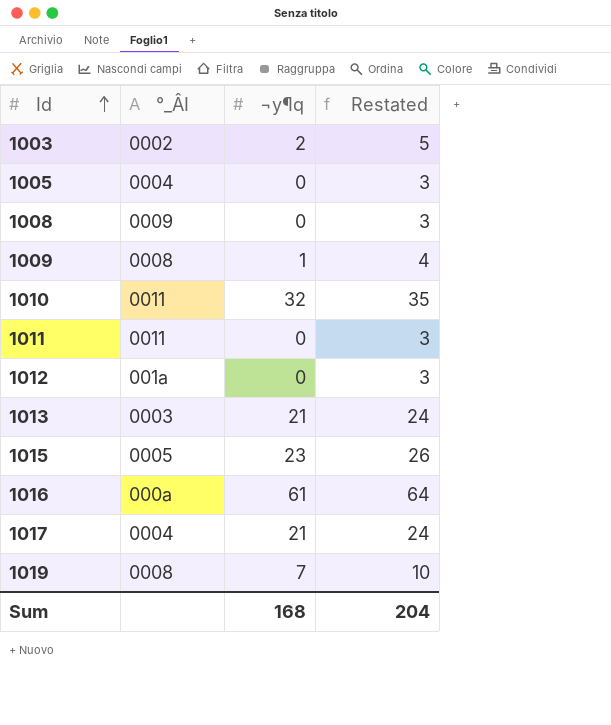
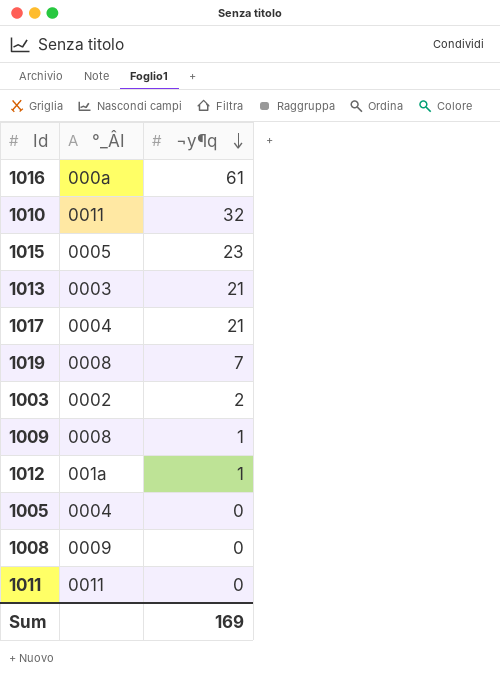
row order: Id ascending -> ¬y¶q descending
column Restated | formula: [¬y¶q] + 3 -> none
1012 | ¬y¶q: 0 -> 1
Sum | ¬y¶q: 168 -> 169

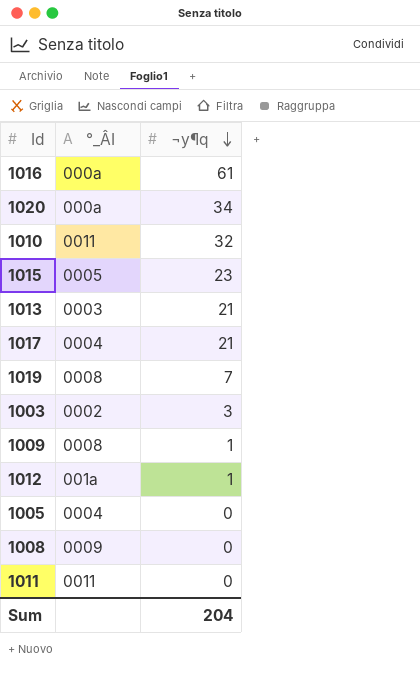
row 1020: none -> 000a | 34
1003 | ¬y¶q: 2 -> 3
Sum | ¬y¶q: 169 -> 204

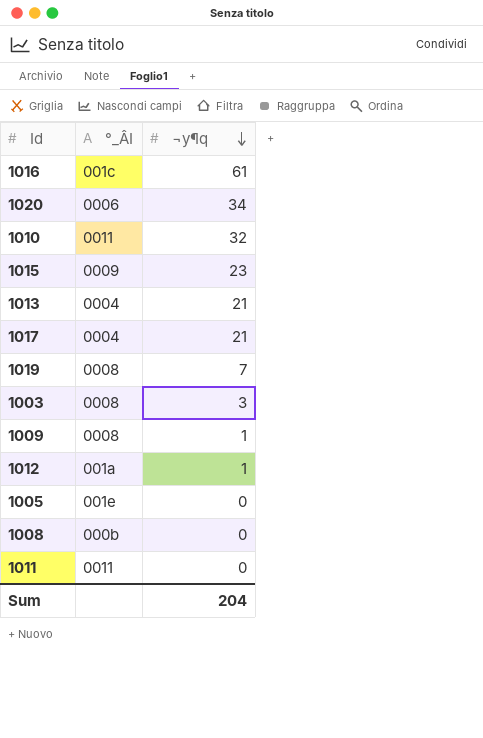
1016 | °_ÂI: 000a -> 001c
1020 | °_ÂI: 000a -> 0006
1015 | °_ÂI: 0005 -> 0009
1013 | °_ÂI: 0003 -> 0004
1003 | °_ÂI: 0002 -> 0008
1005 | °_ÂI: 0004 -> 001e
1008 | °_ÂI: 0009 -> 000b

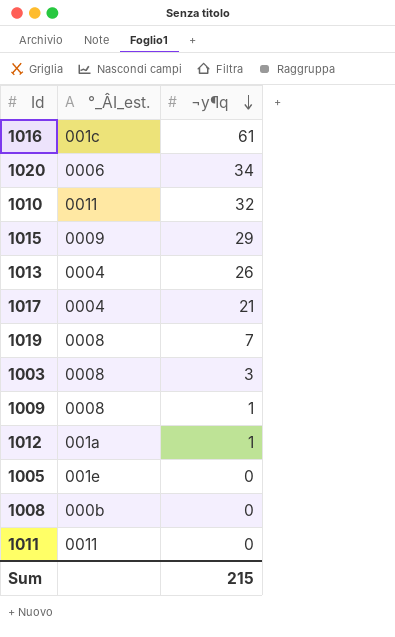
column name: °_ÂI -> °_ÂI_est.
1015 | ¬y¶q: 23 -> 29
1013 | ¬y¶q: 21 -> 26
Sum | ¬y¶q: 204 -> 215

